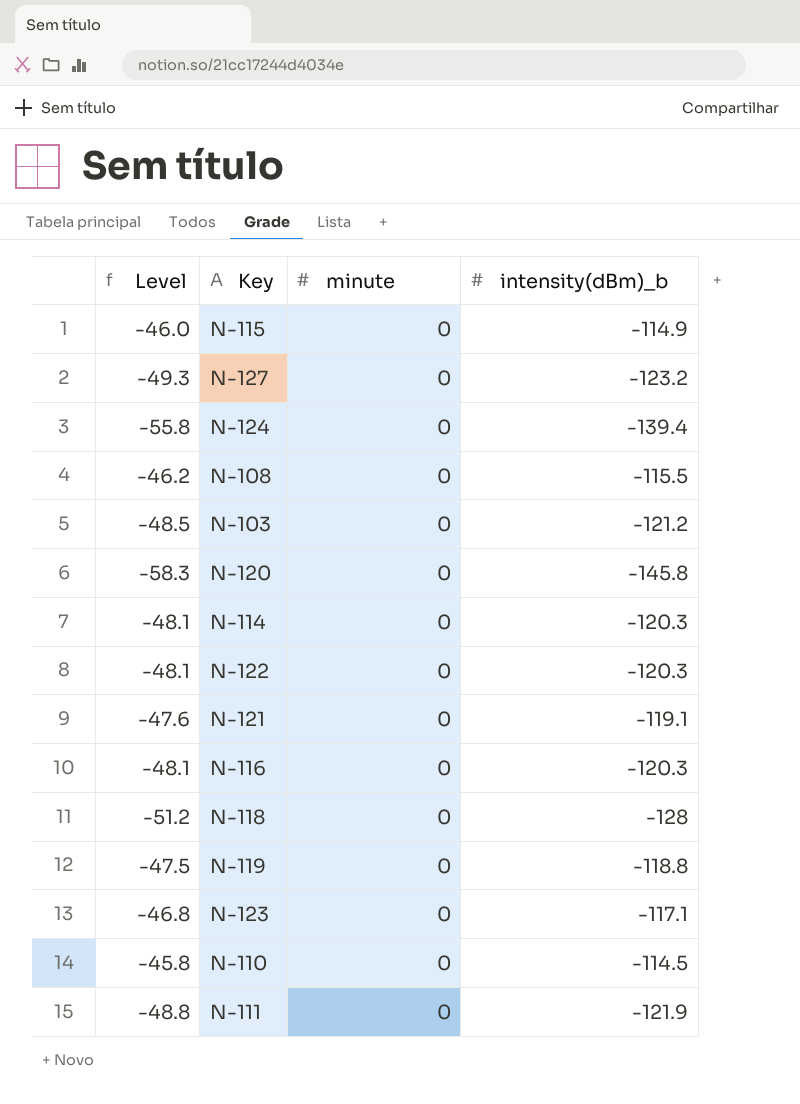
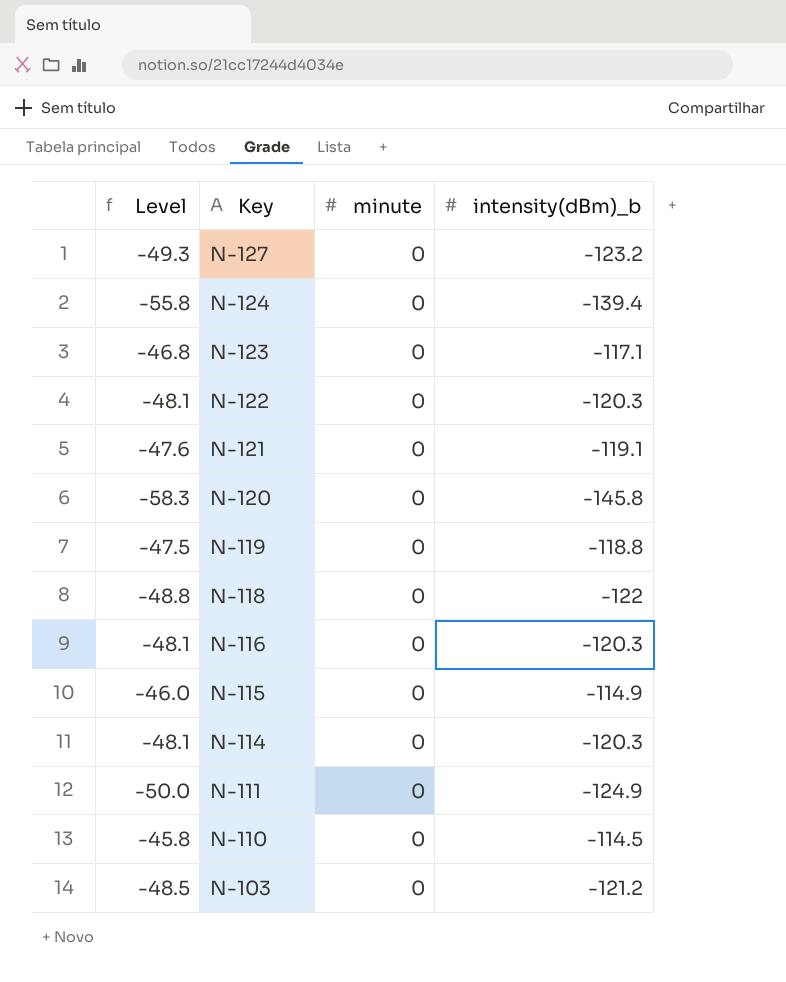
row order: none -> Key descending
row N-108: -46.2 | 0 | -115.5 -> none
N-118 | Level: -51.2 -> -48.8
N-118 | intensity(dBm)_b: -128 -> -122
N-111 | Level: -48.8 -> -50.0
N-111 | intensity(dBm)_b: -121.9 -> -124.9

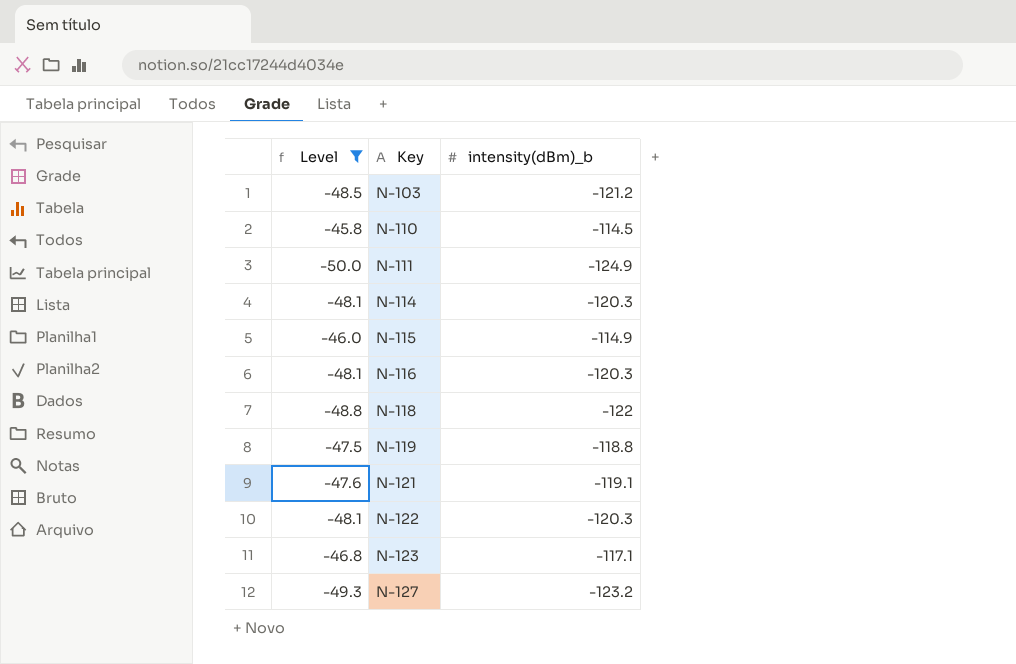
filter: none -> Level >= -50.0
row order: Key descending -> Key ascending
column minute | position: 3 -> none

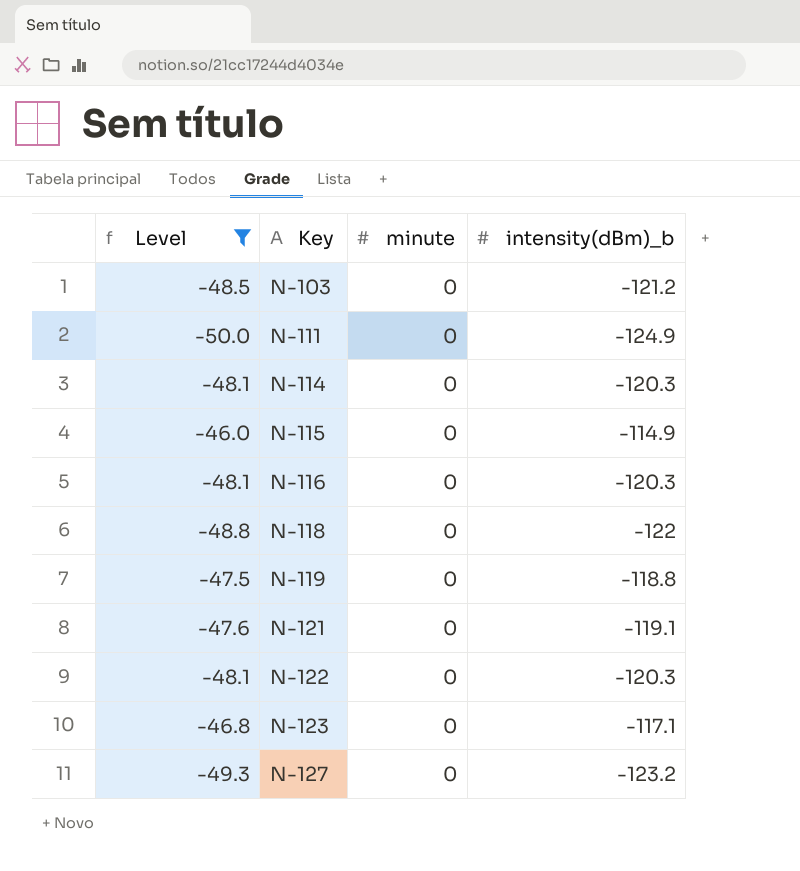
column minute | position: none -> 3
row N-110: -45.8 | -114.5 -> none

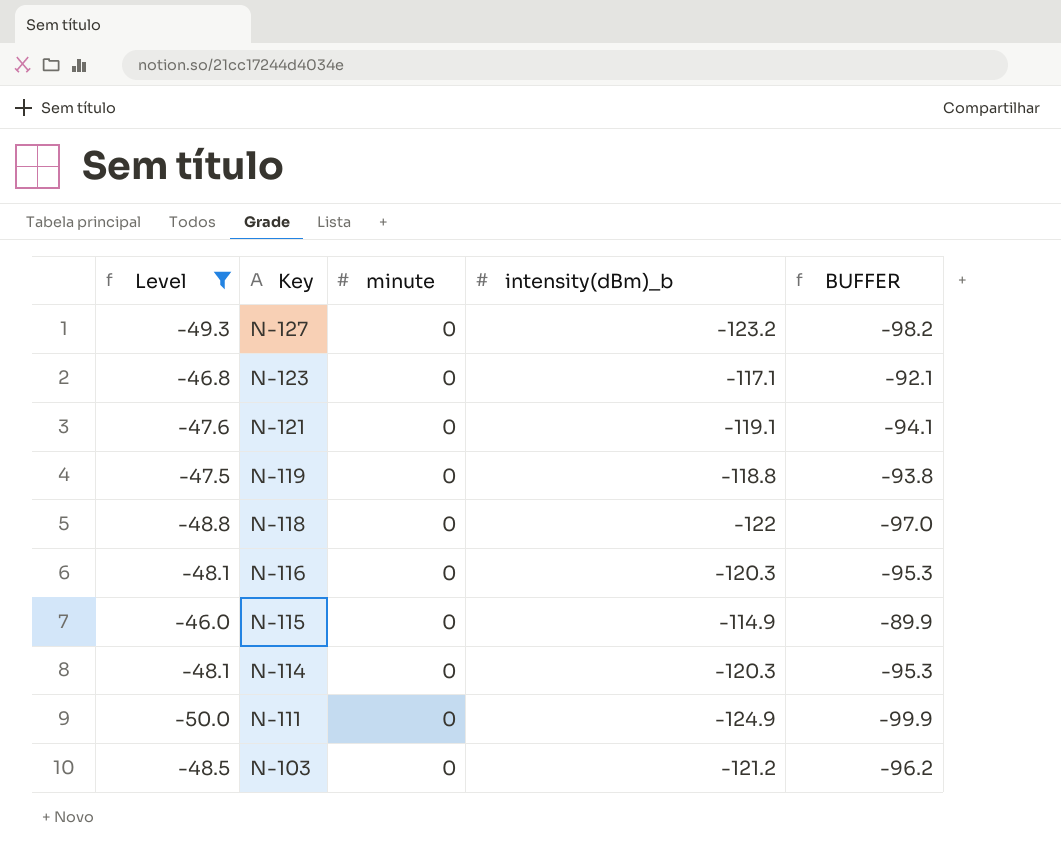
row order: Key ascending -> Key descending
column BUFFER | formula: none -> [intensity(dBm)_b] + 25
row N-122: -48.1 | 0 | -120.3 -> none

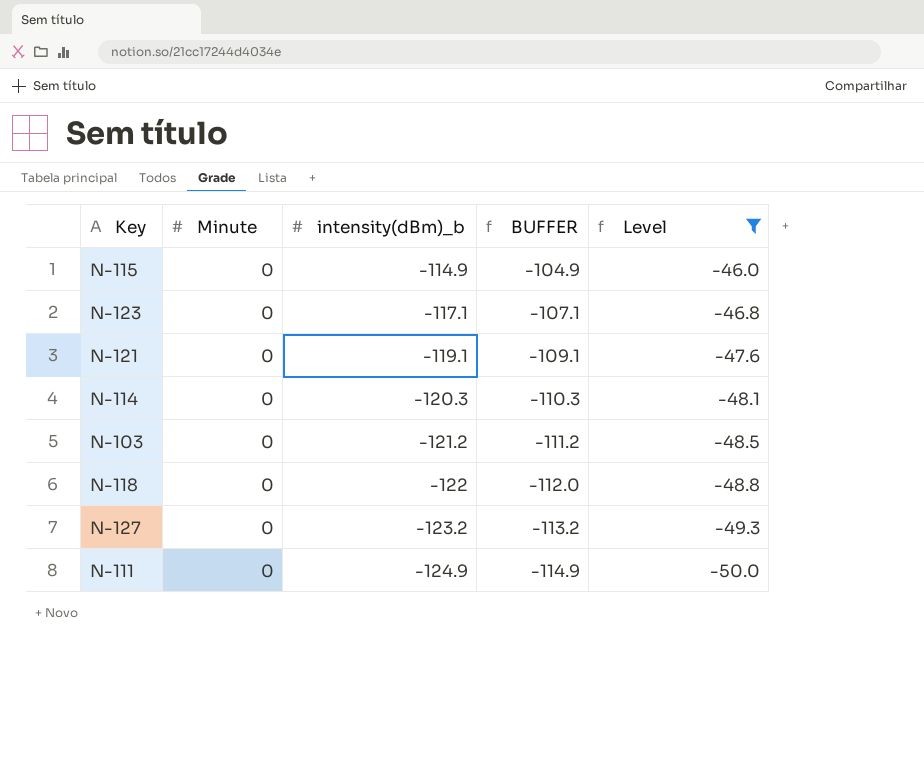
row order: Key descending -> intensity(dBm)_b descending
column name: minute -> Minute
column BUFFER | formula: [intensity(dBm)_b] + 25 -> [intensity(dBm)_b] + 10
column Level | position: 1 -> 5
row N-119: -47.5 | 0 | -118.8 | -93.8 -> none
row N-116: -48.1 | 0 | -120.3 | -95.3 -> none

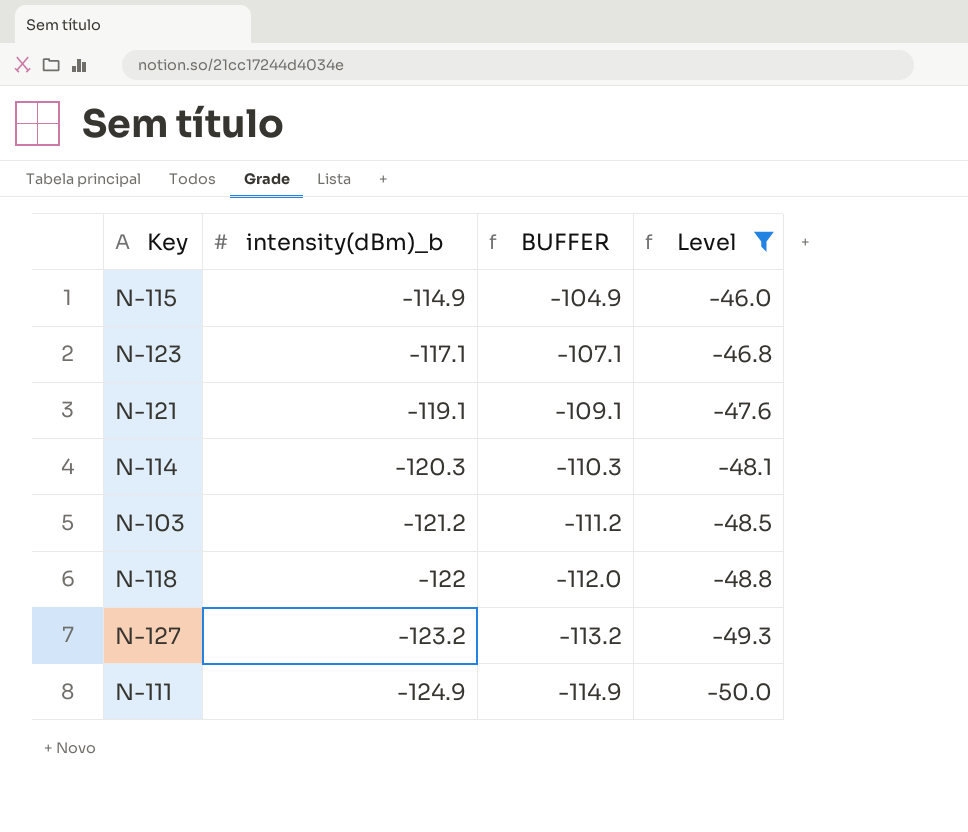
column Minute | position: 2 -> none

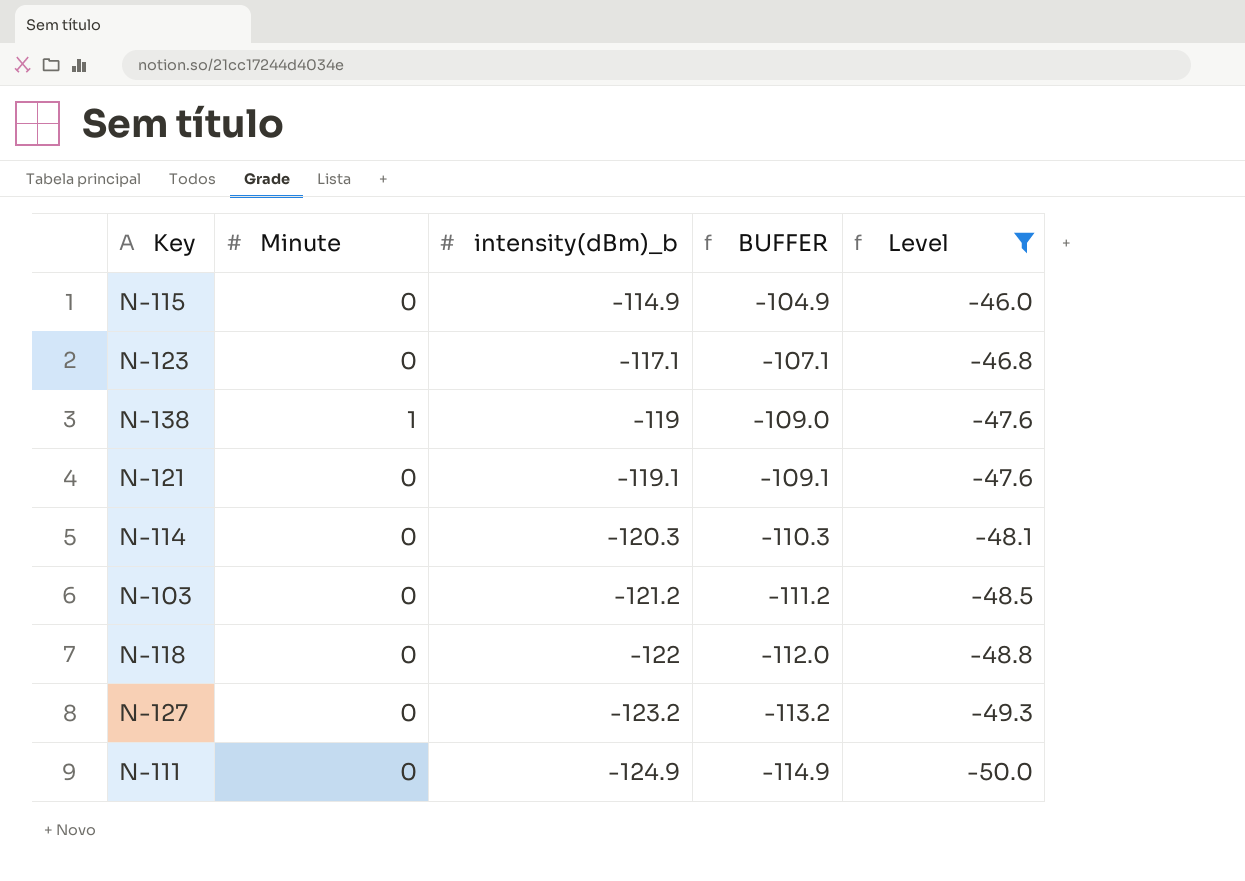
column Minute | position: none -> 2
row N-138: none -> 1 | -119 | -109.0 | -47.6

